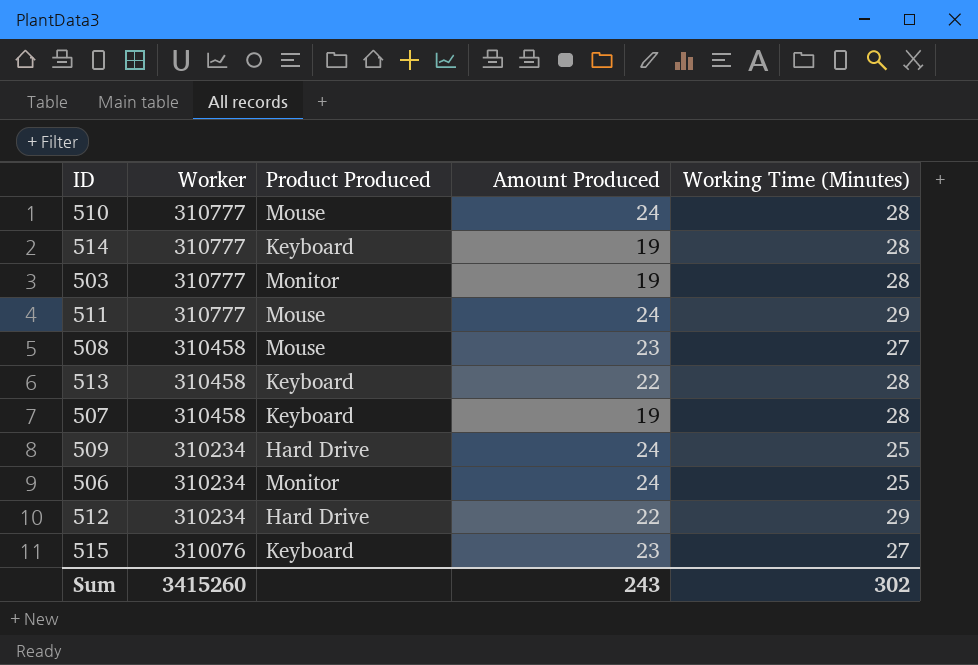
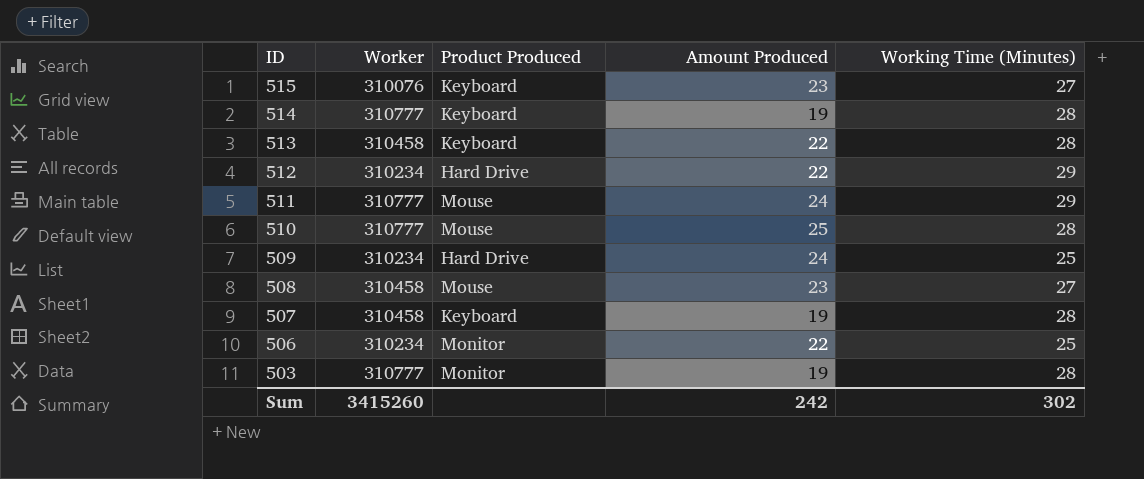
row order: Worker descending -> ID descending
510 | Amount Produced: 24 -> 25
506 | Amount Produced: 24 -> 22
Sum | Amount Produced: 243 -> 242

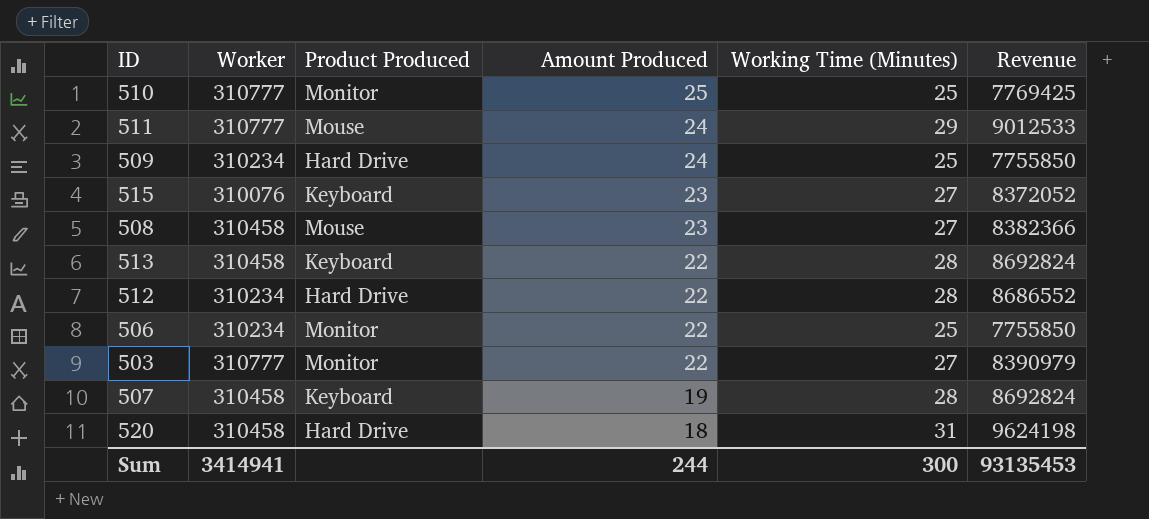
row order: ID descending -> Amount Produced descending
column Revenue | formula: none -> [Worker] * [Working Time (Minutes)]
row 514: 310777 | Keyboard | 19 | 28 -> none
510 | Product Produced: Mouse -> Monitor
510 | Working Time (Minutes): 28 -> 25
512 | Working Time (Minutes): 29 -> 28
503 | Amount Produced: 19 -> 22
503 | Working Time (Minutes): 28 -> 27
row 520: none -> 310458 | Hard Drive | 18 | 31 | 9624198
Sum | Worker: 3415260 -> 3414941
Sum | Amount Produced: 242 -> 244
Sum | Working Time (Minutes): 302 -> 300

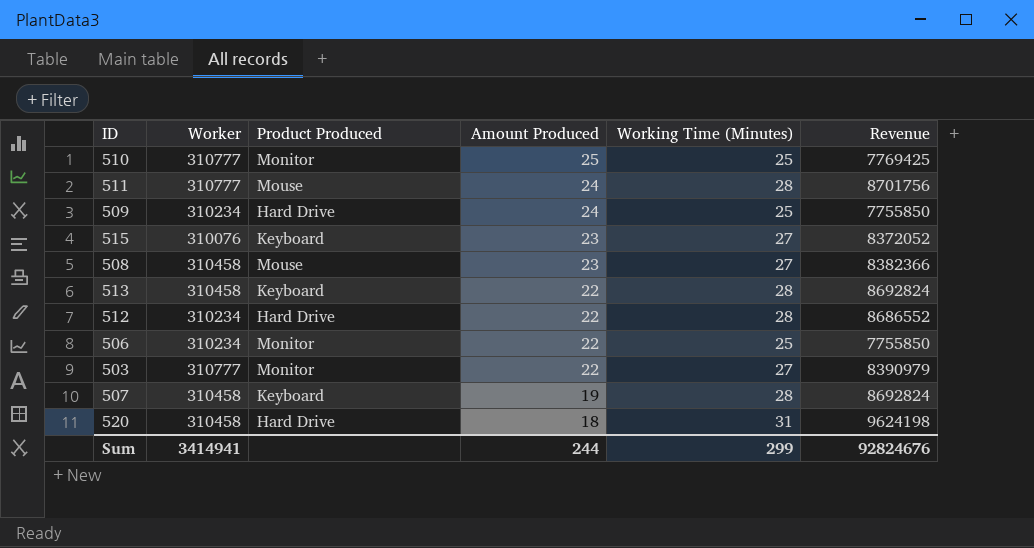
511 | Working Time (Minutes): 29 -> 28
511 | Revenue: 9012533 -> 8701756
Sum | Working Time (Minutes): 300 -> 299
Sum | Revenue: 93135453 -> 92824676

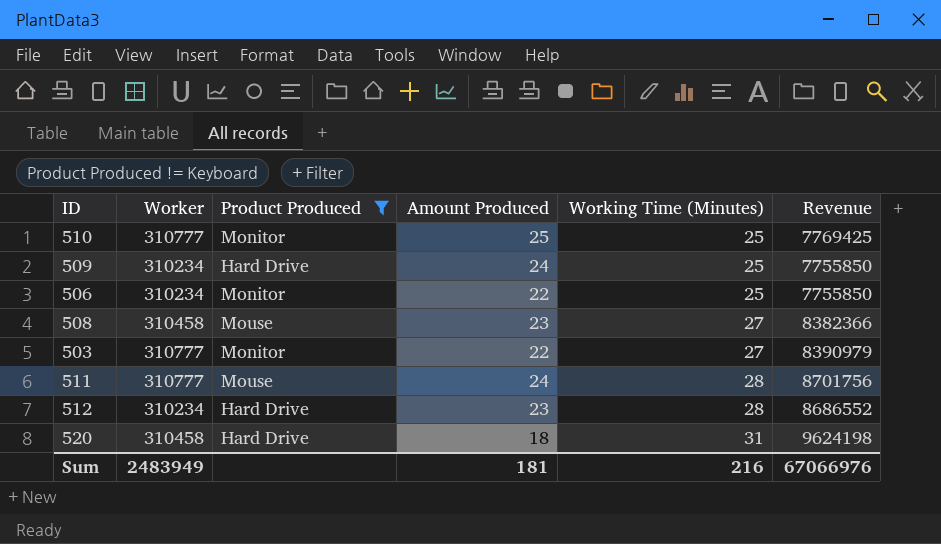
filter: none -> Product Produced != Keyboard
row order: Amount Produced descending -> Working Time (Minutes) ascending
512 | Amount Produced: 22 -> 23
Sum | Worker: 3414941 -> 2483949
Sum | Amount Produced: 244 -> 181
Sum | Working Time (Minutes): 299 -> 216
Sum | Revenue: 92824676 -> 67066976

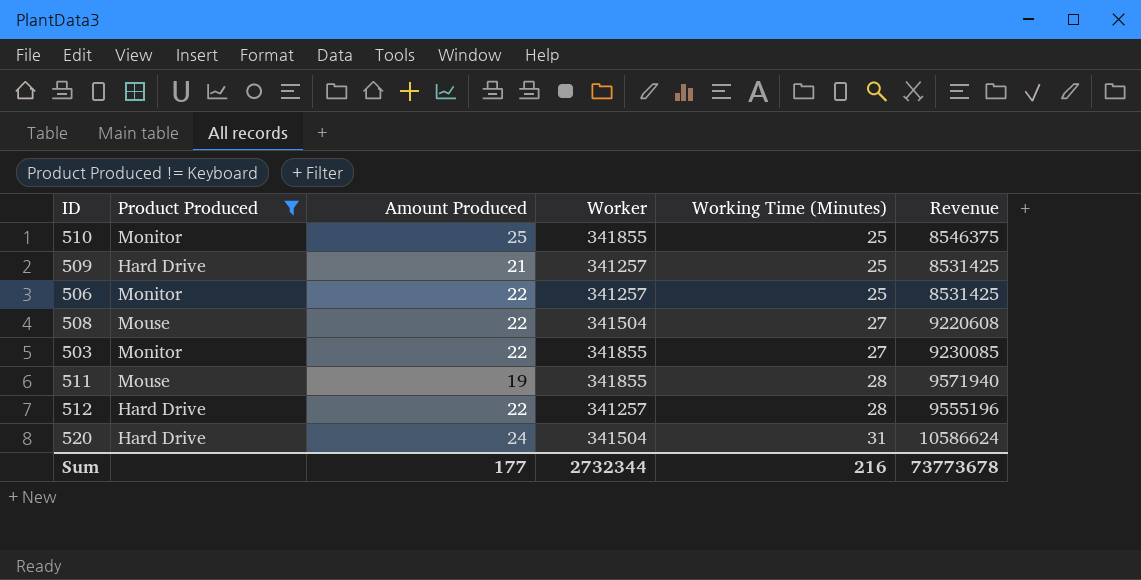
column Worker | position: 2 -> 4
510 | Worker: 310777 -> 341855
510 | Revenue: 7769425 -> 8546375
509 | Amount Produced: 24 -> 21
509 | Worker: 310234 -> 341257
509 | Revenue: 7755850 -> 8531425
506 | Worker: 310234 -> 341257
506 | Revenue: 7755850 -> 8531425
508 | Amount Produced: 23 -> 22
508 | Worker: 310458 -> 341504
508 | Revenue: 8382366 -> 9220608
503 | Worker: 310777 -> 341855
503 | Revenue: 8390979 -> 9230085
511 | Amount Produced: 24 -> 19
511 | Worker: 310777 -> 341855
511 | Revenue: 8701756 -> 9571940
512 | Amount Produced: 23 -> 22
512 | Worker: 310234 -> 341257
512 | Revenue: 8686552 -> 9555196
520 | Amount Produced: 18 -> 24
520 | Worker: 310458 -> 341504
520 | Revenue: 9624198 -> 10586624
Sum | Amount Produced: 181 -> 177
Sum | Worker: 2483949 -> 2732344
Sum | Revenue: 67066976 -> 73773678

